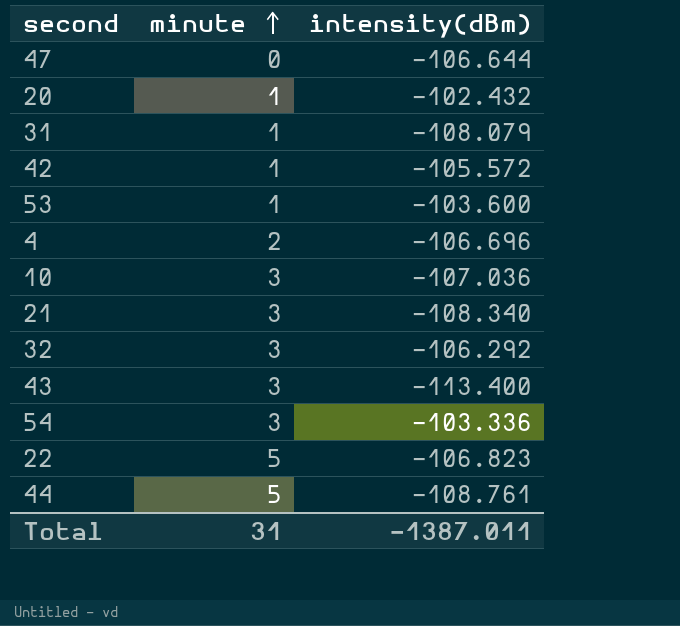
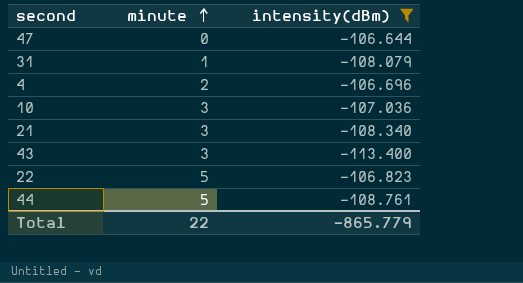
filter: none -> intensity(dBm) <= -106.644
Total | minute: 31 -> 22
Total | intensity(dBm): -1387.011 -> -865.779

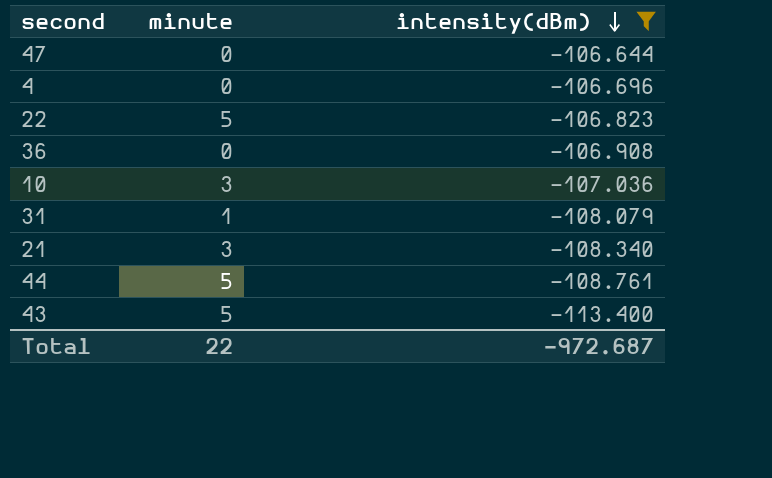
row order: minute ascending -> intensity(dBm) descending
4 | minute: 2 -> 0
row 36: none -> 0 | -106.908
43 | minute: 3 -> 5
Total | intensity(dBm): -865.779 -> -972.687

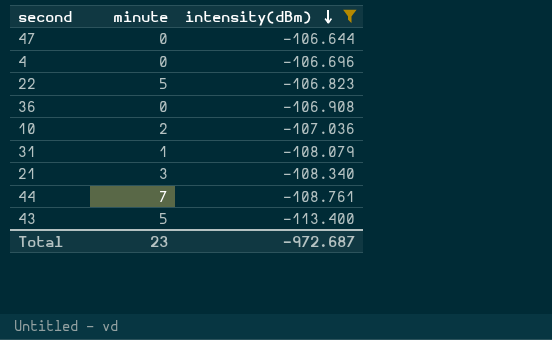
10 | minute: 3 -> 2
44 | minute: 5 -> 7
Total | minute: 22 -> 23

